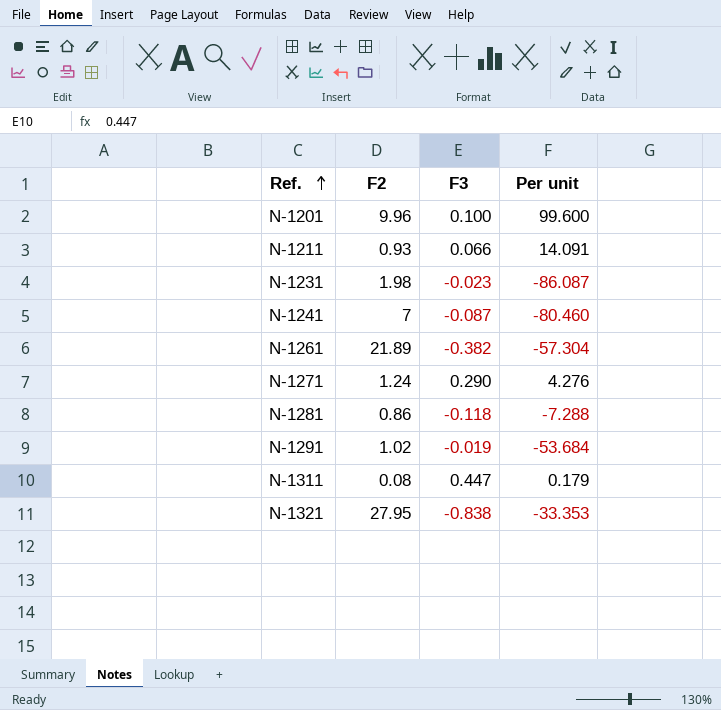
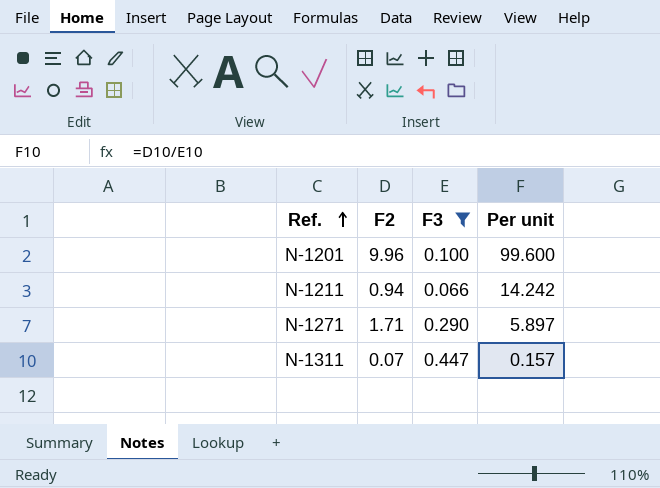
filter: none -> F3 >= 0.066
N-1211 | F2: 0.93 -> 0.94
N-1211 | Per unit: 14.091 -> 14.242
N-1271 | F2: 1.24 -> 1.71
N-1271 | Per unit: 4.276 -> 5.897
N-1311 | F2: 0.08 -> 0.07
N-1311 | Per unit: 0.179 -> 0.157

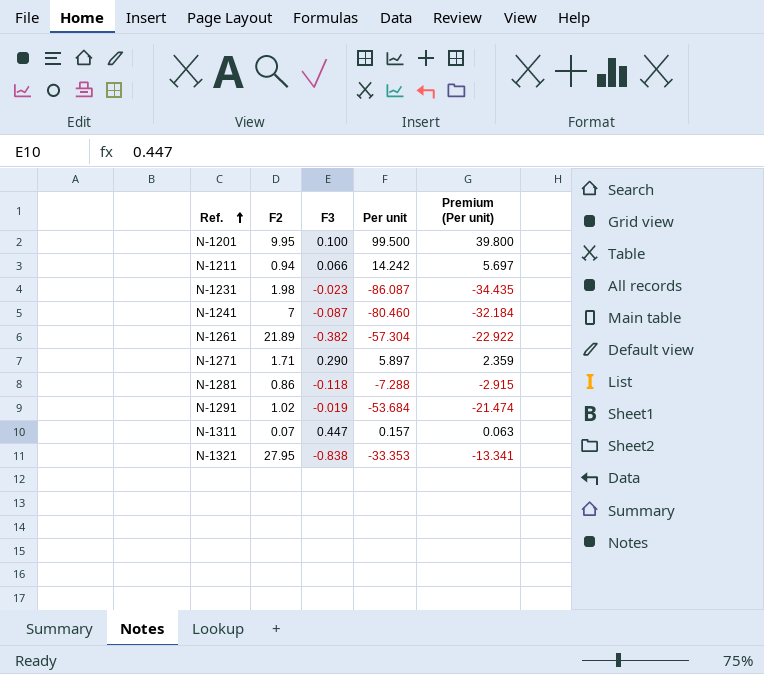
filter: F3 >= 0.066 -> none
column Premium (Per unit) | formula: none -> [Per unit] * 0.4
N-1201 | F2: 9.96 -> 9.95
N-1201 | Per unit: 99.600 -> 99.500

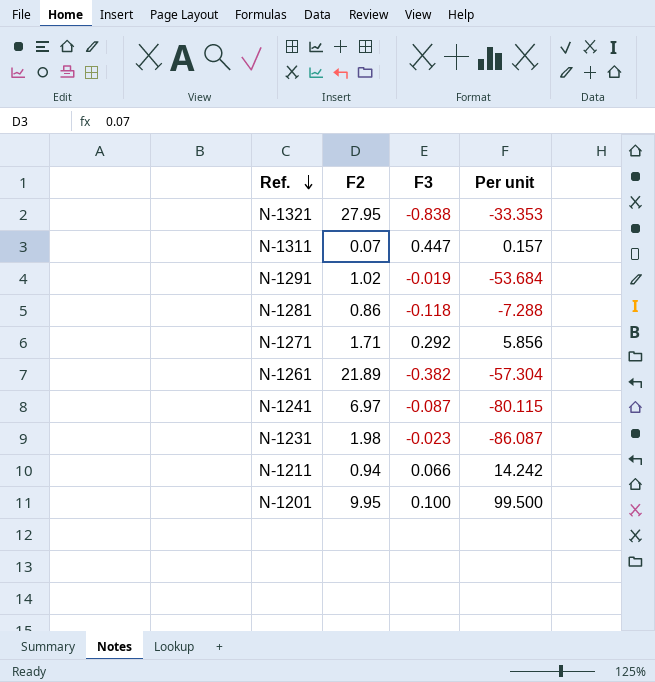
row order: Ref. ascending -> Ref. descending
column Premium (Per unit) | formula: [Per unit] * 0.4 -> none
N-1271 | F3: 0.290 -> 0.292
N-1271 | Per unit: 5.897 -> 5.856
N-1241 | F2: 7 -> 6.97
N-1241 | Per unit: -80.460 -> -80.115

